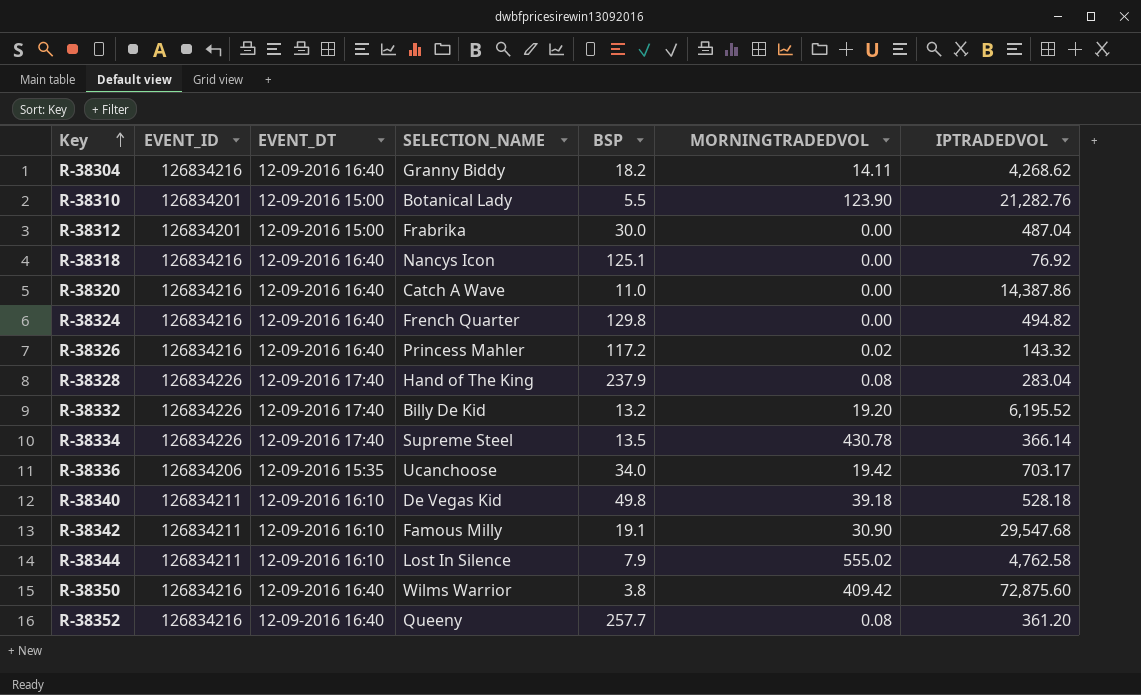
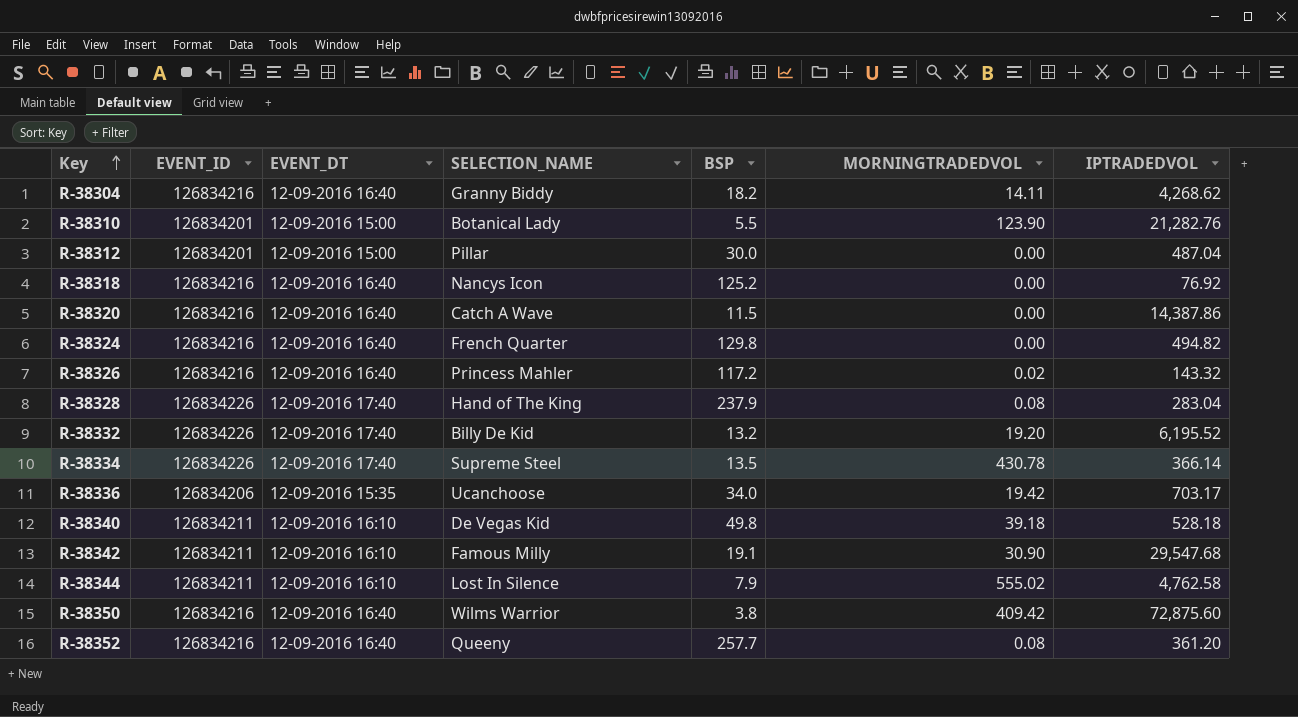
R-38312 | SELECTION_NAME: Frabrika -> Pillar
R-38318 | BSP: 125.1 -> 125.2
R-38320 | BSP: 11.0 -> 11.5

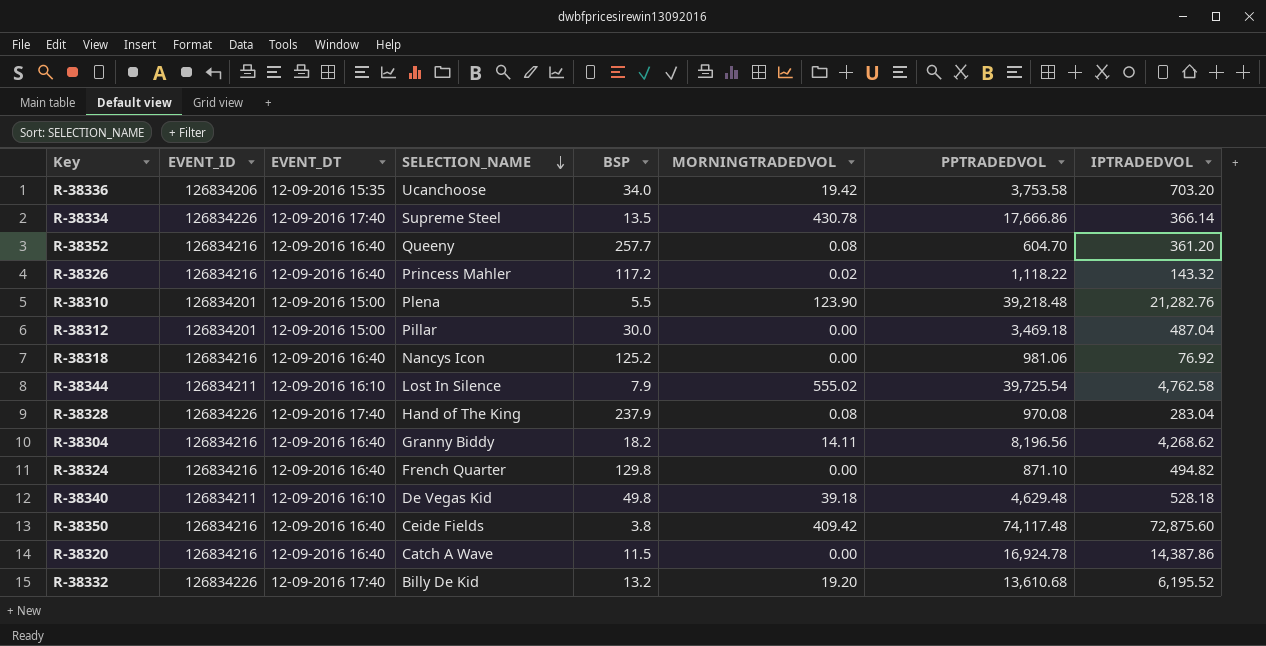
row order: Key ascending -> SELECTION_NAME descending
column PPTRADEDVOL | position: none -> 7
row R-38342: 126834211 | 12-09-2016 16:10 | Famous Milly | 19.1 | 30.90 | 29,547.68 -> none
R-38336 | IPTRADEDVOL: 703.17 -> 703.20
R-38310 | SELECTION_NAME: Botanical Lady -> Plena
R-38350 | SELECTION_NAME: Wilms Warrior -> Ceide Fields

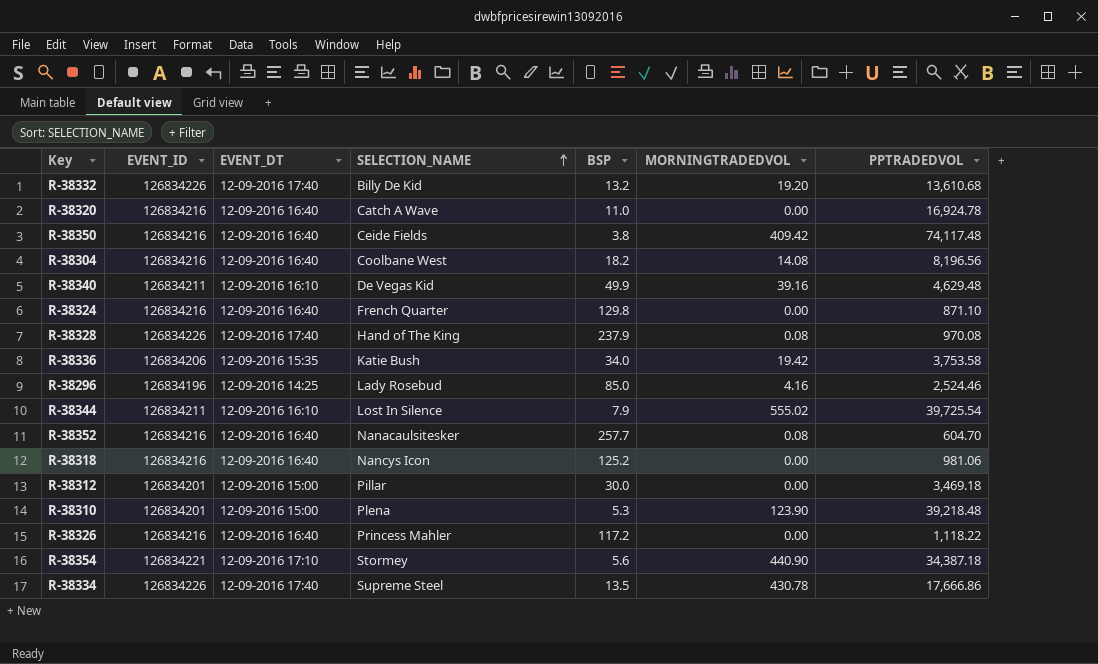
row order: SELECTION_NAME descending -> SELECTION_NAME ascending
column IPTRADEDVOL | position: 8 -> none
R-38320 | BSP: 11.5 -> 11.0
R-38304 | SELECTION_NAME: Granny Biddy -> Coolbane West
R-38304 | MORNINGTRADEDVOL: 14.11 -> 14.08
R-38340 | BSP: 49.8 -> 49.9
R-38340 | MORNINGTRADEDVOL: 39.18 -> 39.16
R-38336 | SELECTION_NAME: Ucanchoose -> Katie Bush
row R-38296: none -> 126834196 | 12-09-2016 14:25 | Lady Rosebud | 85.0 | 4.16 | 2,524.46
R-38352 | SELECTION_NAME: Queeny -> Nanacaulsitesker
R-38310 | BSP: 5.5 -> 5.3
R-38326 | MORNINGTRADEDVOL: 0.02 -> 0.00
row R-38354: none -> 126834221 | 12-09-2016 17:10 | Stormey | 5.6 | 440.90 | 34,387.18

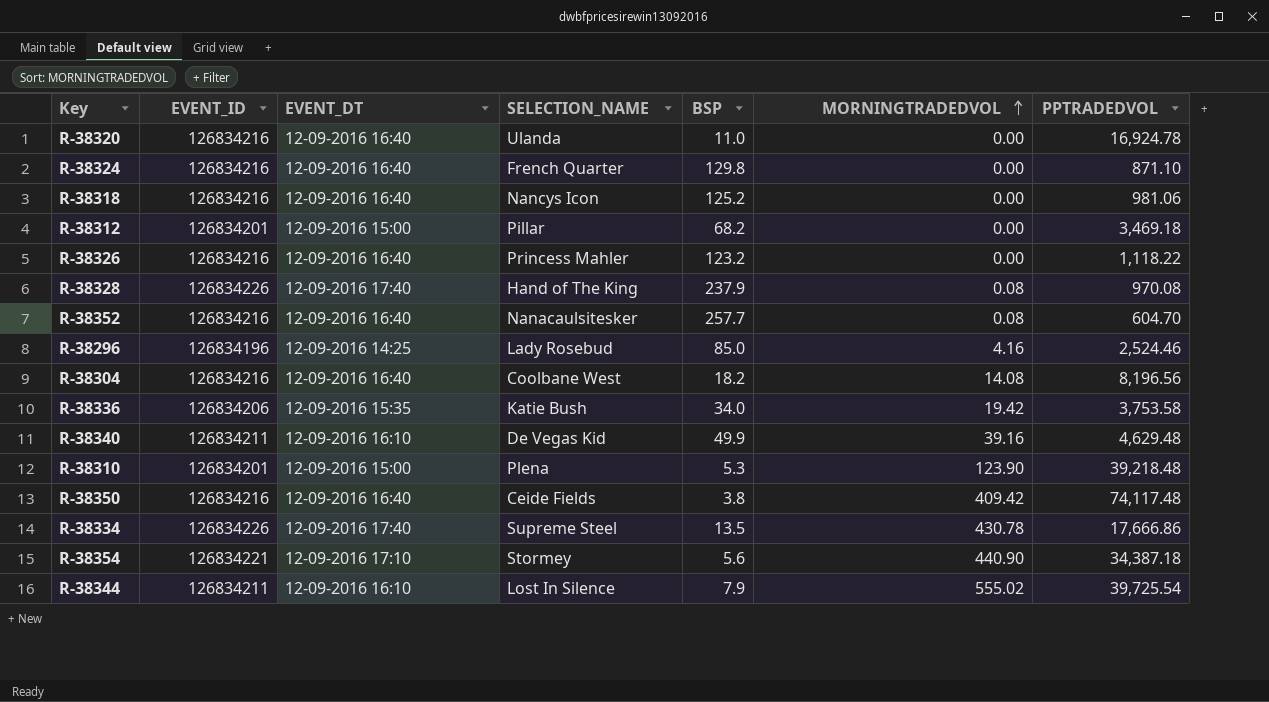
row order: SELECTION_NAME ascending -> MORNINGTRADEDVOL ascending
row R-38332: 126834226 | 12-09-2016 17:40 | Billy De Kid | 13.2 | 19.20 | 13,610.68 -> none
R-38320 | SELECTION_NAME: Catch A Wave -> Ulanda
R-38312 | BSP: 30.0 -> 68.2
R-38326 | BSP: 117.2 -> 123.2

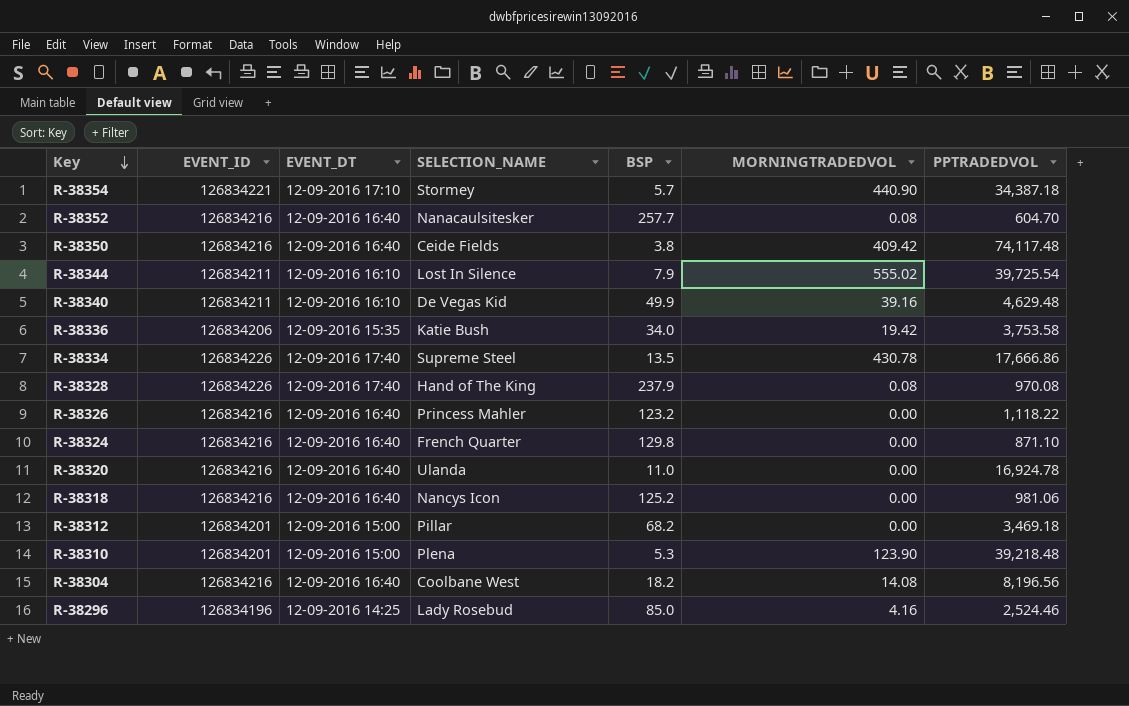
row order: MORNINGTRADEDVOL ascending -> Key descending
R-38354 | BSP: 5.6 -> 5.7

